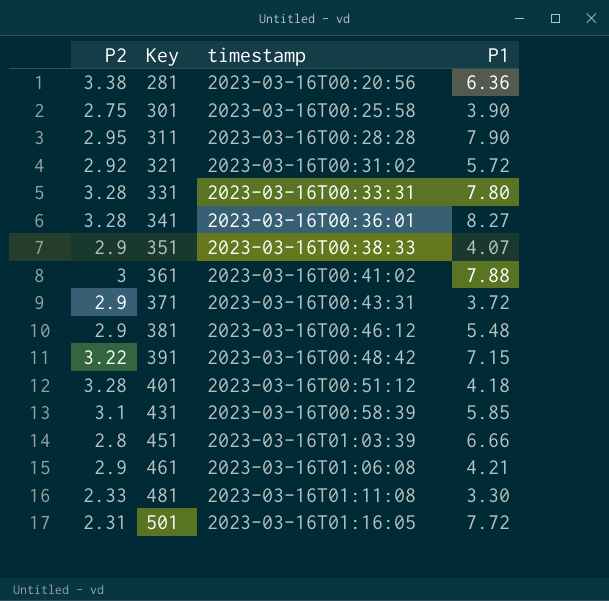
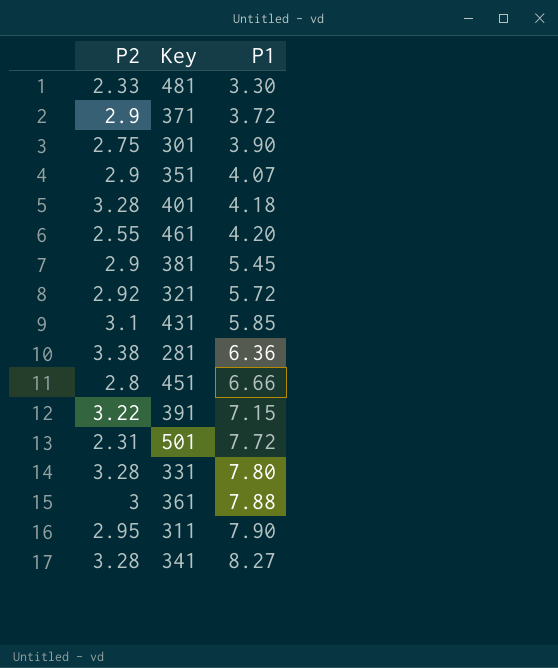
row order: Key ascending -> P1 ascending
column timestamp | position: 3 -> none
461 | P2: 2.9 -> 2.55
461 | P1: 4.21 -> 4.20
381 | P1: 5.48 -> 5.45

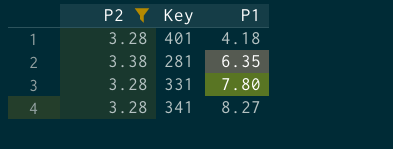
filter: none -> P2 >= 3.28
281 | P1: 6.36 -> 6.35

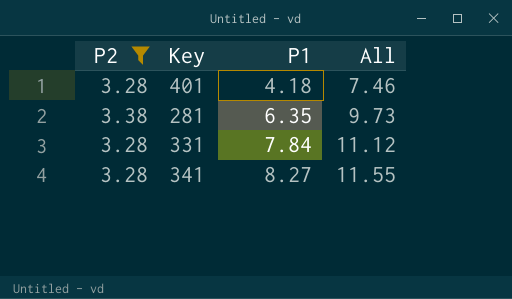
column All | formula: none -> [P2] + [P1]
331 | P1: 7.80 -> 7.84

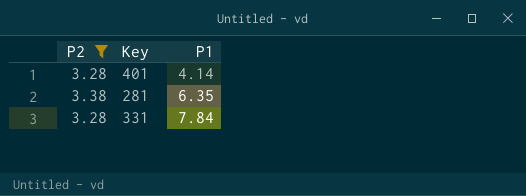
column All | formula: [P2] + [P1] -> none
row 341: 3.28 | 8.27 | 11.55 -> none
401 | P1: 4.18 -> 4.14

